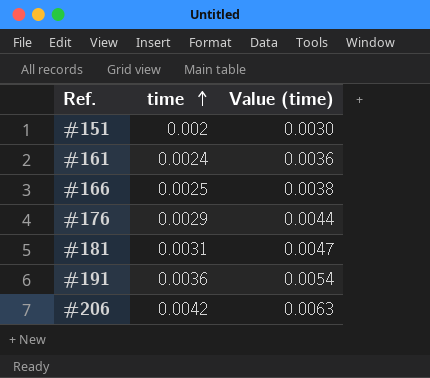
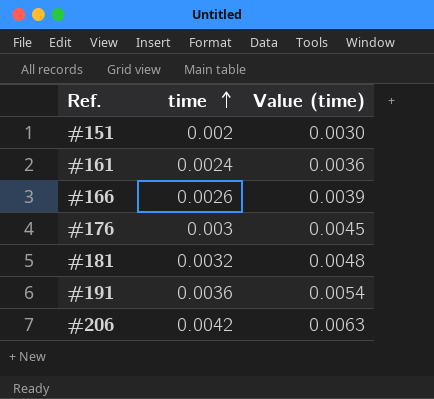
#166 | time: 0.0025 -> 0.0026
#166 | Value (time): 0.0038 -> 0.0039
#176 | time: 0.0029 -> 0.003
#176 | Value (time): 0.0044 -> 0.0045
#181 | time: 0.0031 -> 0.0032
#181 | Value (time): 0.0047 -> 0.0048

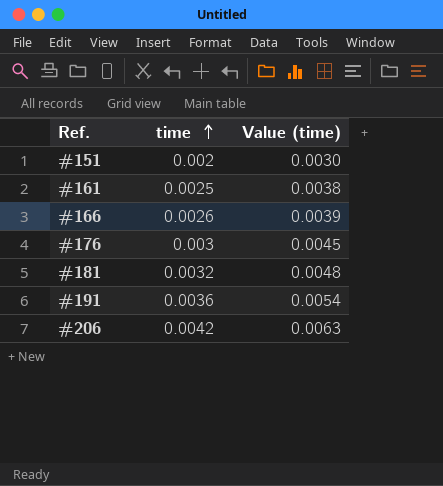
#161 | time: 0.0024 -> 0.0025
#161 | Value (time): 0.0036 -> 0.0038

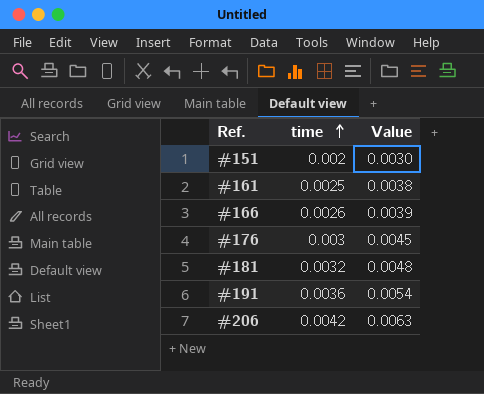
column name: Value (time) -> Value

